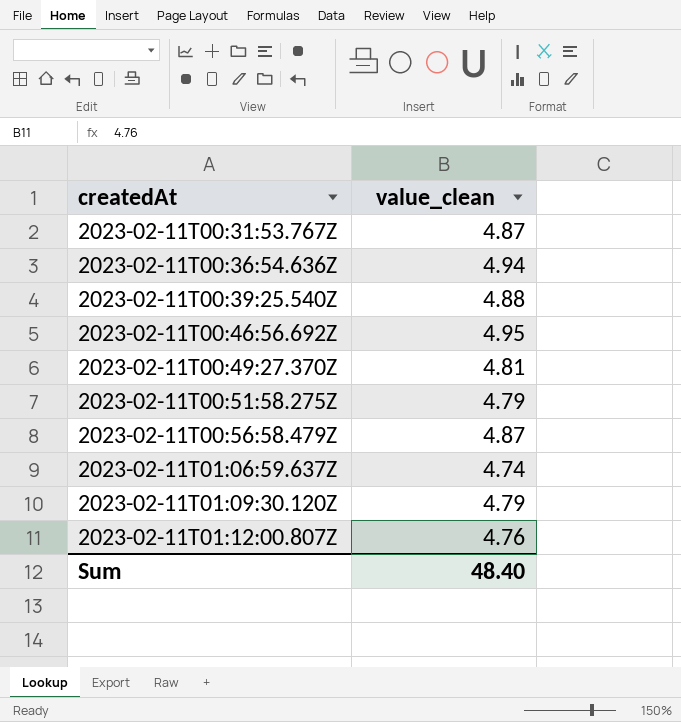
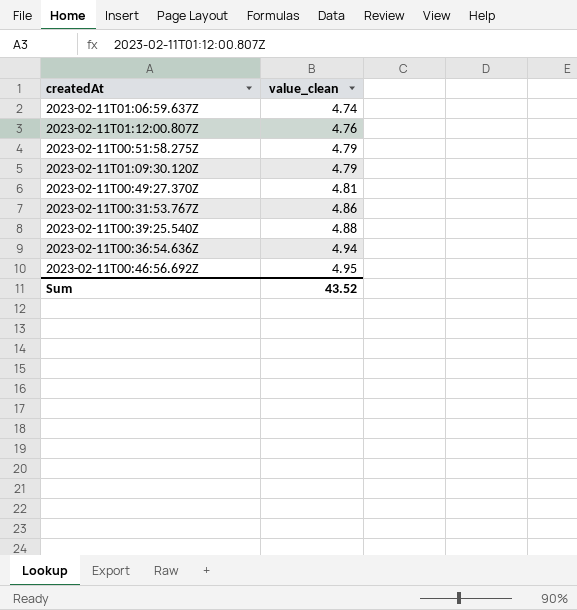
row order: createdAt ascending -> value_clean ascending
row 2023-02-11T00:56:58.479Z: 4.87 -> none
2023-02-11T00:31:53.767Z | value_clean: 4.87 -> 4.86
Sum | value_clean: 48.40 -> 43.52

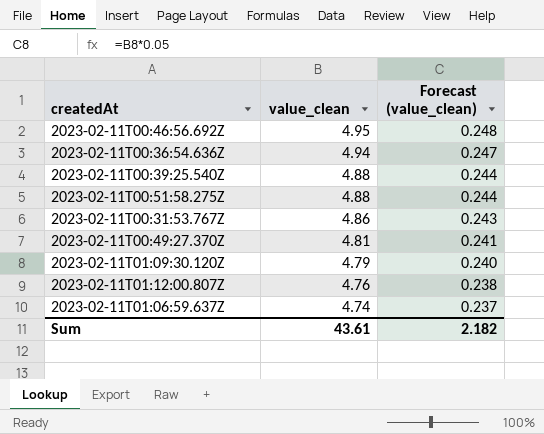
row order: value_clean ascending -> value_clean descending
column Forecast (value_clean) | formula: none -> [value_clean] * 0.05
2023-02-11T00:51:58.275Z | value_clean: 4.79 -> 4.88
Sum | value_clean: 43.52 -> 43.61

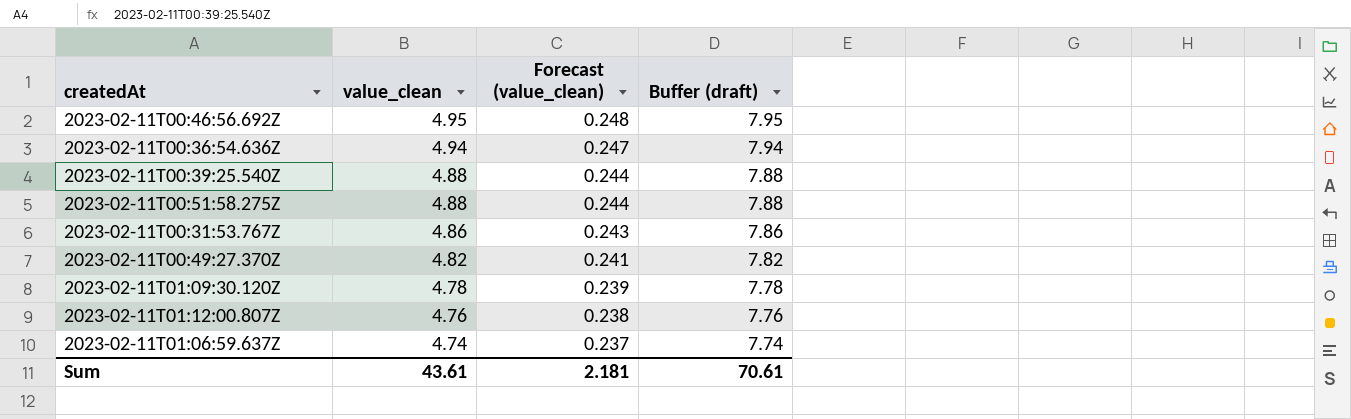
column Buffer (draft) | formula: none -> [value_clean] + 3
2023-02-11T00:49:27.370Z | value_clean: 4.81 -> 4.82
2023-02-11T01:09:30.120Z | value_clean: 4.79 -> 4.78
2023-02-11T01:09:30.120Z | Forecast (value_clean): 0.240 -> 0.239
Sum | Forecast (value_clean): 2.182 -> 2.181

